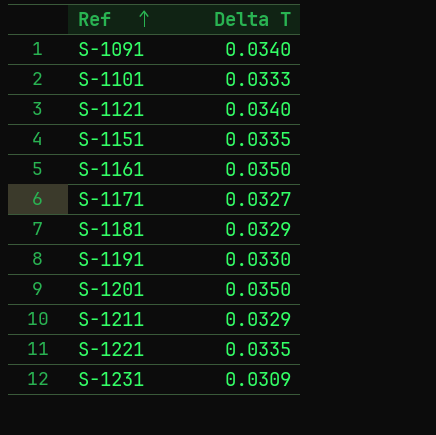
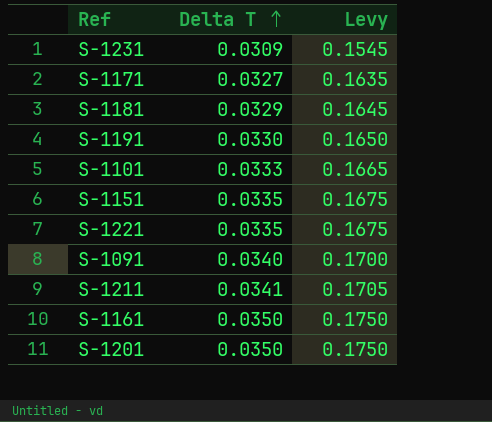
row order: Ref ascending -> Delta T ascending
column Levy | formula: none -> [Delta T] * 5
row S-1121: 0.0340 -> none
S-1211 | Delta T: 0.0329 -> 0.0341

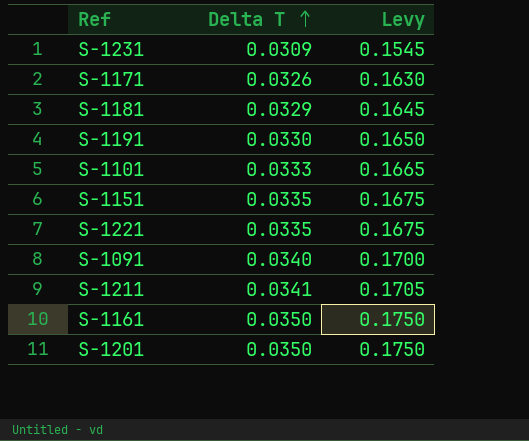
S-1171 | Delta T: 0.0327 -> 0.0326
S-1171 | Levy: 0.1635 -> 0.1630

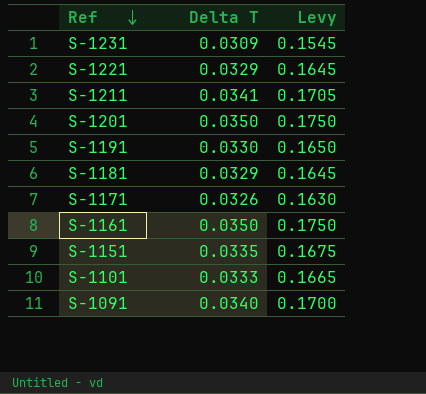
row order: Delta T ascending -> Ref descending
S-1221 | Delta T: 0.0335 -> 0.0329
S-1221 | Levy: 0.1675 -> 0.1645

